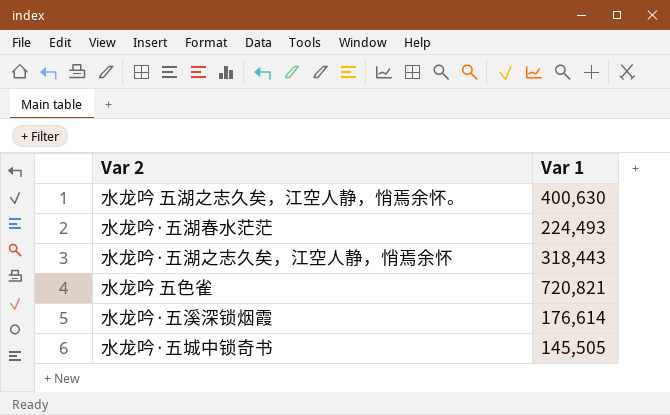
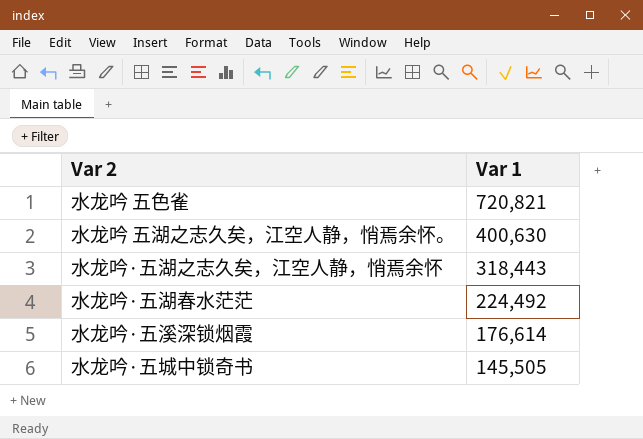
row order: none -> Var 1 descending
水龙吟·五湖春水茫茫 | Var 1: 224,493 -> 224,492

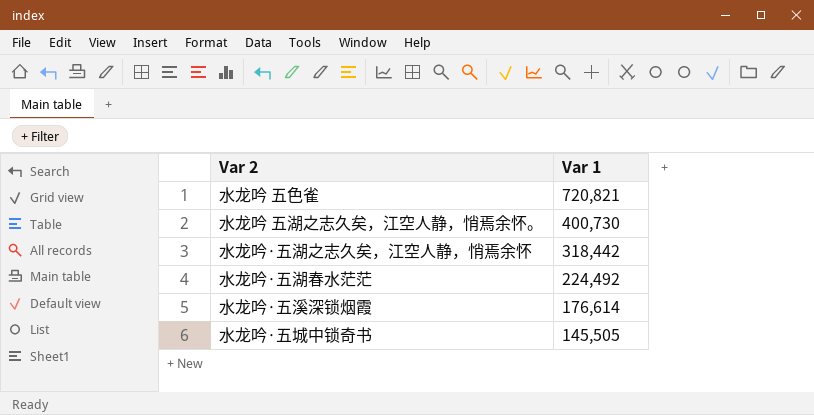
水龙吟 五湖之志久矣，江空人静，悄焉余怀。 | Var 1: 400,630 -> 400,730
水龙吟·五湖之志久矣，江空人静，悄焉余怀 | Var 1: 318,443 -> 318,442

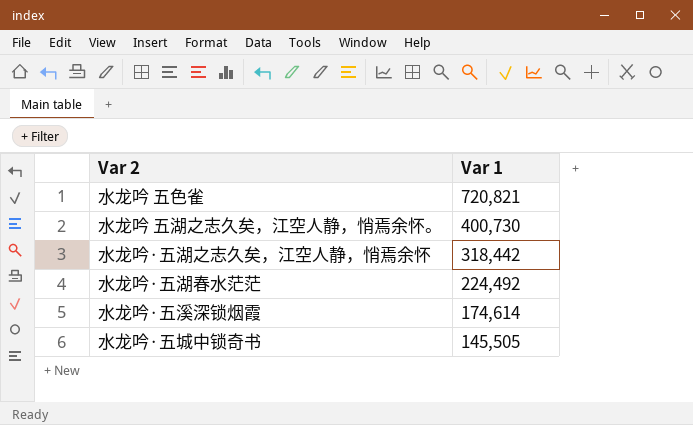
水龙吟·五溪深锁烟霞 | Var 1: 176,614 -> 174,614

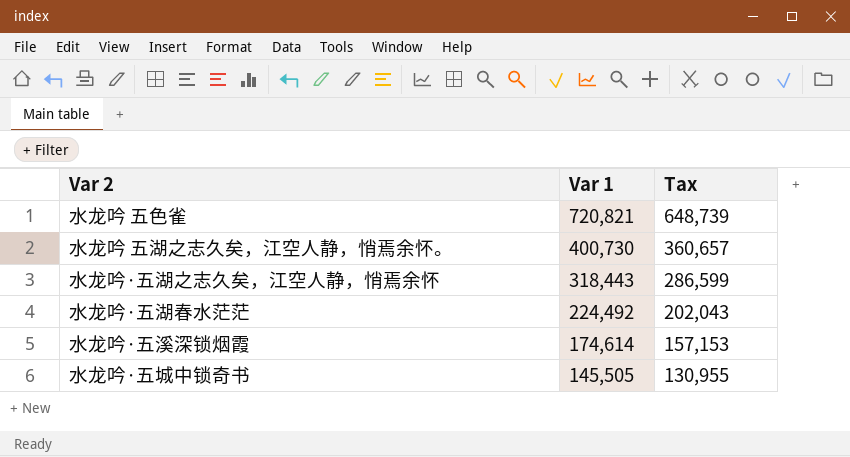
column Tax | formula: none -> [Var 1] * 0.9
水龙吟·五湖之志久矣，江空人静，悄焉余怀 | Var 1: 318,442 -> 318,443

